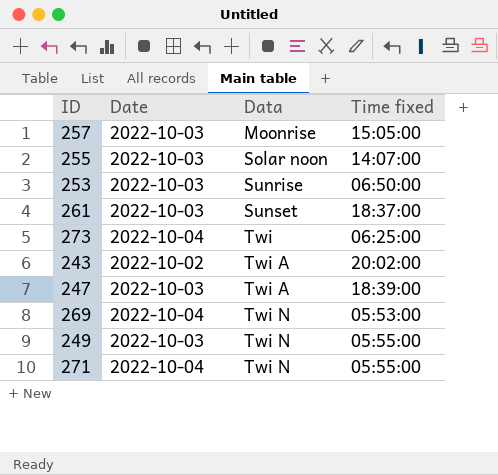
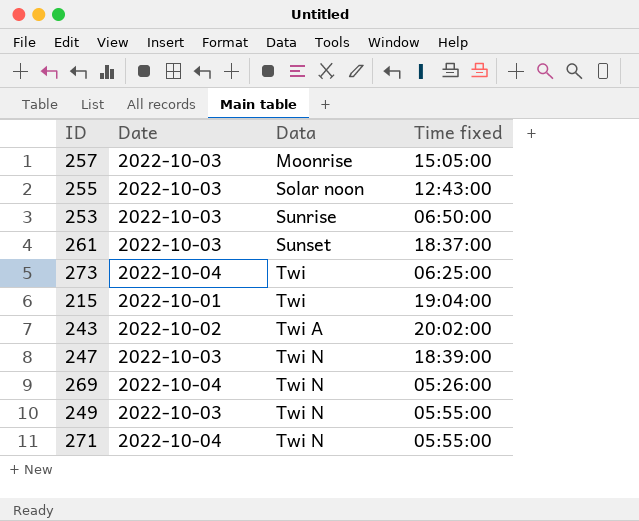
255 | Time fixed: 14:07:00 -> 12:43:00
row 215: none -> 2022-10-01 | Twi | 19:04:00
247 | Data: Twi A -> Twi N
269 | Time fixed: 05:53:00 -> 05:26:00

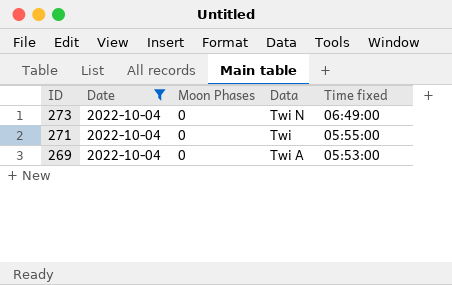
filter: none -> Date = 2022-10-04
row order: Data ascending -> ID descending
column Moon Phases | position: none -> 3
273 | Data: Twi -> Twi N
273 | Time fixed: 06:25:00 -> 06:49:00
271 | Data: Twi N -> Twi
269 | Data: Twi N -> Twi A
269 | Time fixed: 05:26:00 -> 05:53:00

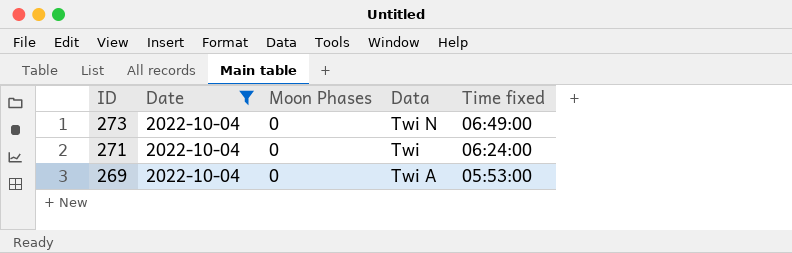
271 | Time fixed: 05:55:00 -> 06:24:00

